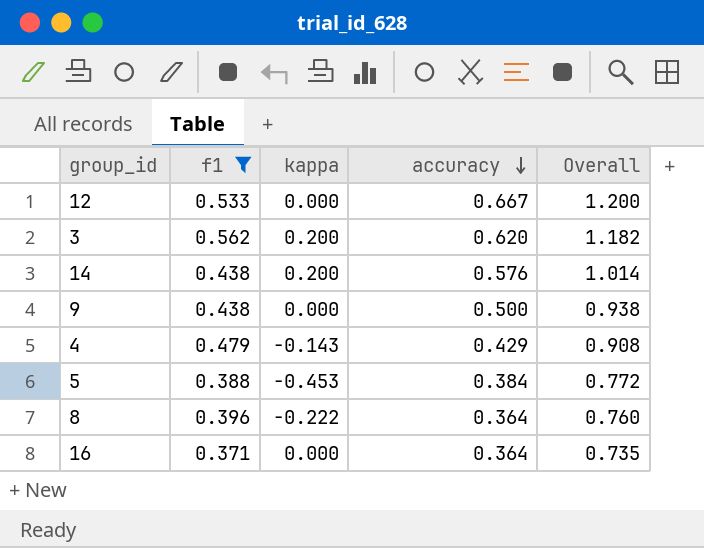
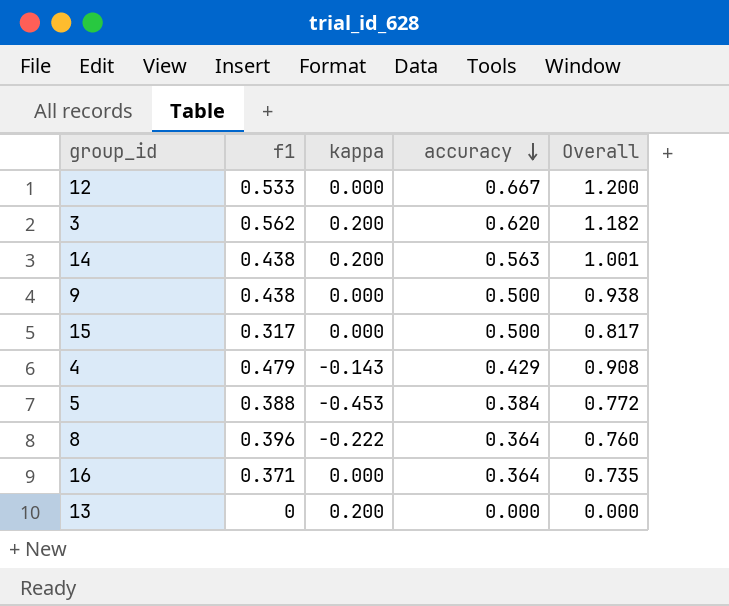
filter: f1 >= 0.371 -> none
14 | accuracy: 0.576 -> 0.563
14 | Overall: 1.014 -> 1.001

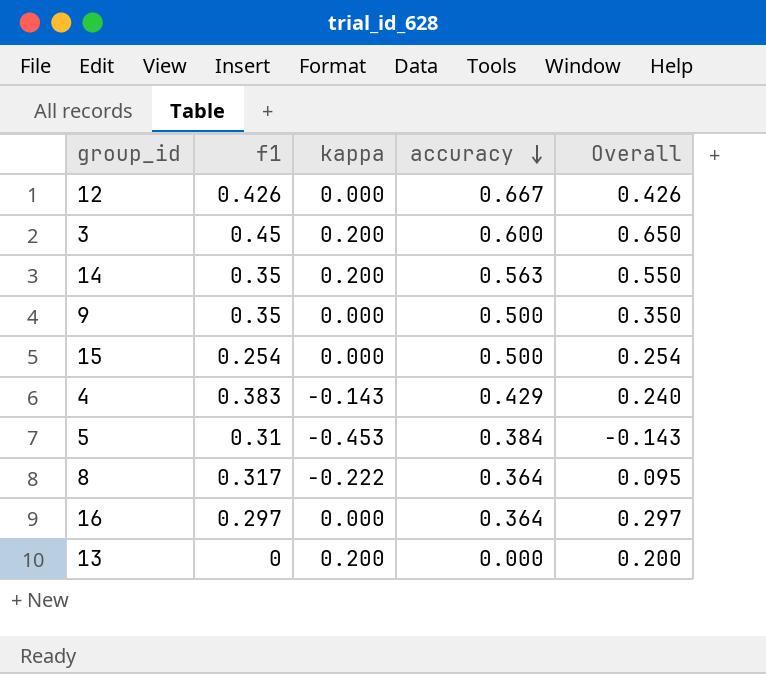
column Overall | formula: [f1] + [accuracy] -> [f1] + [kappa]
12 | f1: 0.533 -> 0.426
3 | f1: 0.562 -> 0.45
3 | accuracy: 0.620 -> 0.600
14 | f1: 0.438 -> 0.35
9 | f1: 0.438 -> 0.35
15 | f1: 0.317 -> 0.254
4 | f1: 0.479 -> 0.383
5 | f1: 0.388 -> 0.31
8 | f1: 0.396 -> 0.317
16 | f1: 0.371 -> 0.297

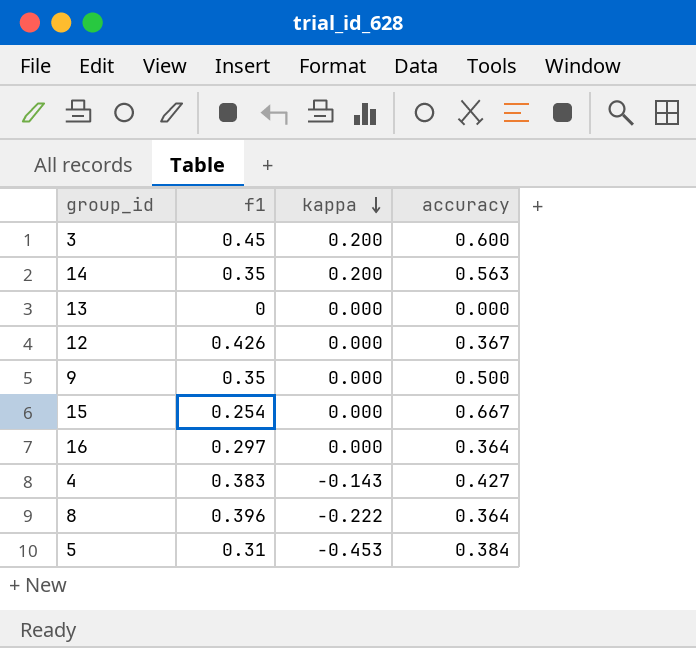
row order: accuracy descending -> kappa descending
column Overall | formula: [f1] + [kappa] -> none
13 | kappa: 0.200 -> 0.000
12 | accuracy: 0.667 -> 0.367
15 | accuracy: 0.500 -> 0.667
4 | accuracy: 0.429 -> 0.427
8 | f1: 0.317 -> 0.396

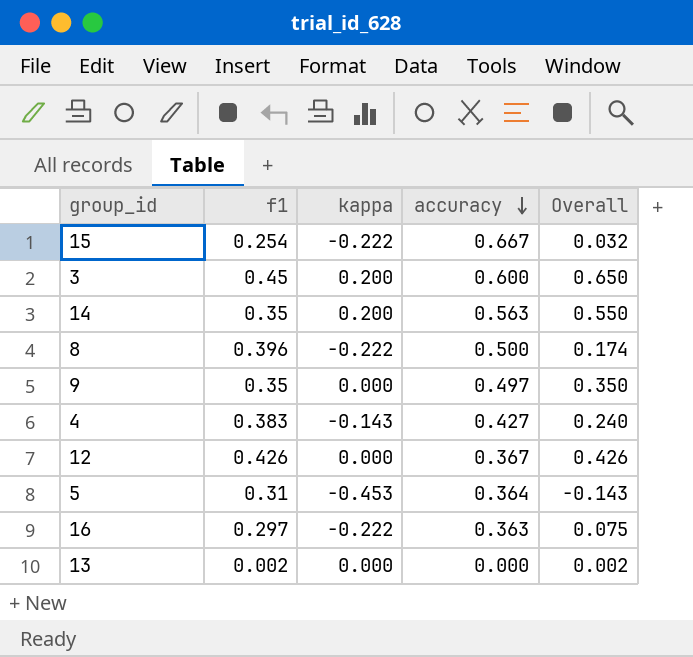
row order: kappa descending -> accuracy descending
column Overall | formula: none -> [f1] + [kappa]
15 | kappa: 0.000 -> -0.222
8 | accuracy: 0.364 -> 0.500
9 | accuracy: 0.500 -> 0.497
5 | accuracy: 0.384 -> 0.364
16 | kappa: 0.000 -> -0.222
16 | accuracy: 0.364 -> 0.363
13 | f1: 0 -> 0.002

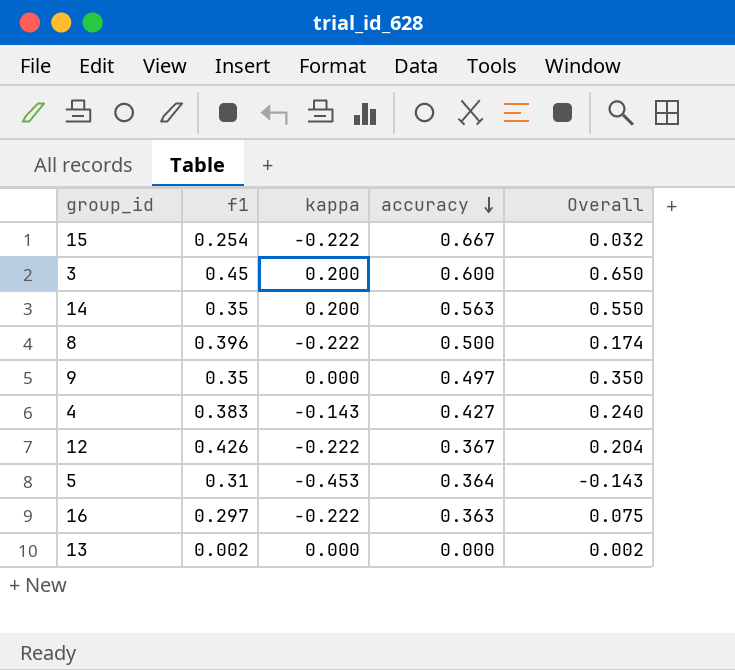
12 | kappa: 0.000 -> -0.222
12 | Overall: 0.426 -> 0.204

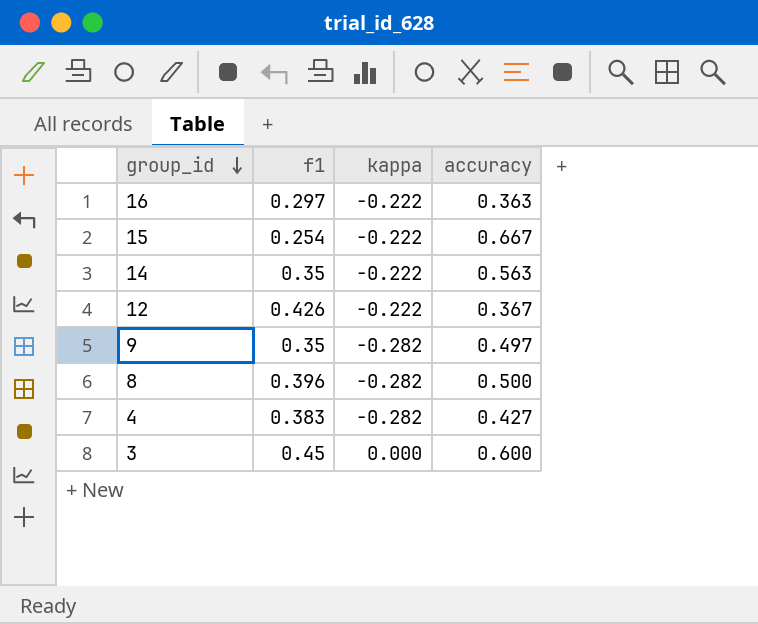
row order: accuracy descending -> group_id descending
column Overall | formula: [f1] + [kappa] -> none
row 5: 0.31 | -0.453 | 0.364 | -0.143 -> none
row 13: 0.002 | 0.000 | 0.000 | 0.002 -> none
14 | kappa: 0.200 -> -0.222
9 | kappa: 0.000 -> -0.282
8 | kappa: -0.222 -> -0.282
4 | kappa: -0.143 -> -0.282
3 | kappa: 0.200 -> 0.000

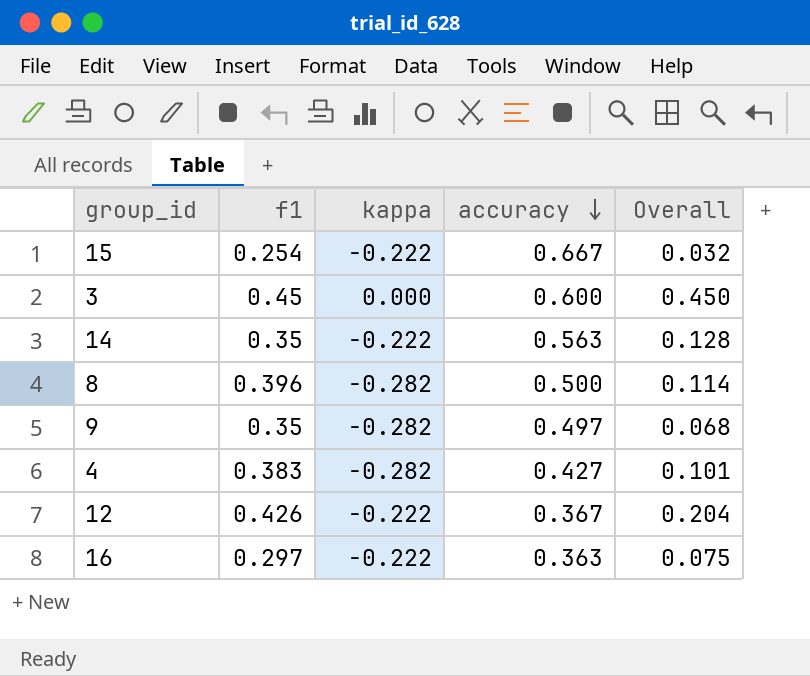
row order: group_id descending -> accuracy descending
column Overall | formula: none -> [f1] + [kappa]

